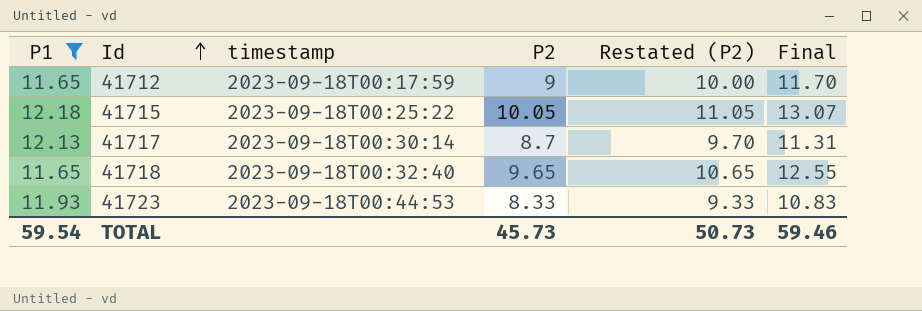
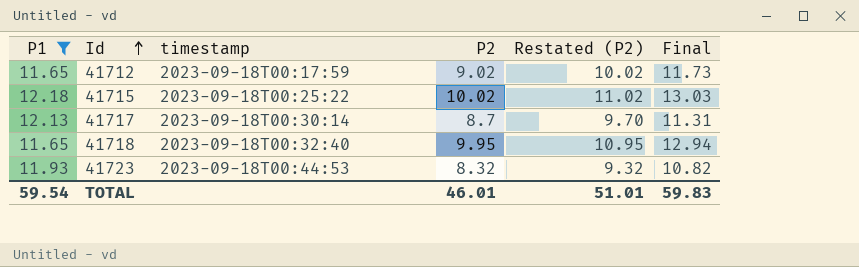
41712 | P2: 9 -> 9.02
41712 | Restated (P2): 10.00 -> 10.02
41712 | Final: 11.70 -> 11.73
41715 | P2: 10.05 -> 10.02
41715 | Restated (P2): 11.05 -> 11.02
41715 | Final: 13.07 -> 13.03
41718 | P2: 9.65 -> 9.95
41718 | Restated (P2): 10.65 -> 10.95
41718 | Final: 12.55 -> 12.94
41723 | P2: 8.33 -> 8.32
41723 | Restated (P2): 9.33 -> 9.32
41723 | Final: 10.83 -> 10.82
TOTAL | P2: 45.73 -> 46.01
TOTAL | Restated (P2): 50.73 -> 51.01
TOTAL | Final: 59.46 -> 59.83

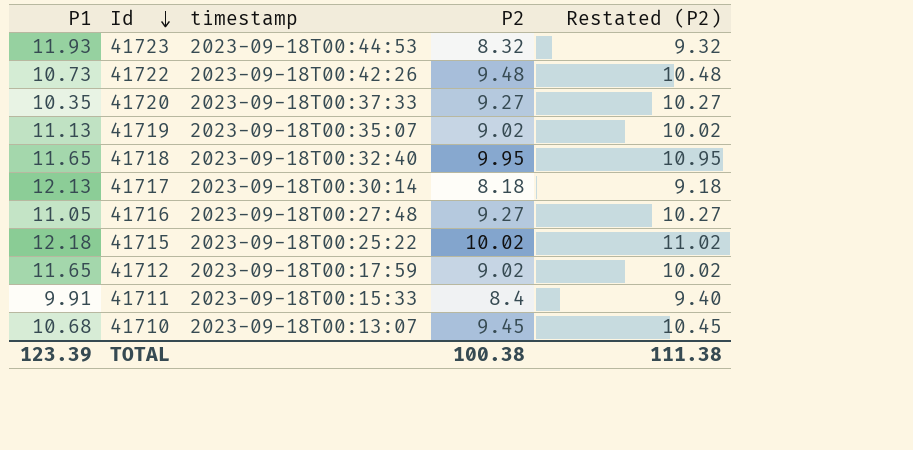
filter: P1 >= 11.65 -> none
row order: Id ascending -> Id descending
column Final | formula: [P2] * 1.3 -> none
41717 | P2: 8.7 -> 8.18
41717 | Restated (P2): 9.70 -> 9.18
TOTAL | P1: 59.54 -> 123.39
TOTAL | P2: 46.01 -> 100.38
TOTAL | Restated (P2): 51.01 -> 111.38

